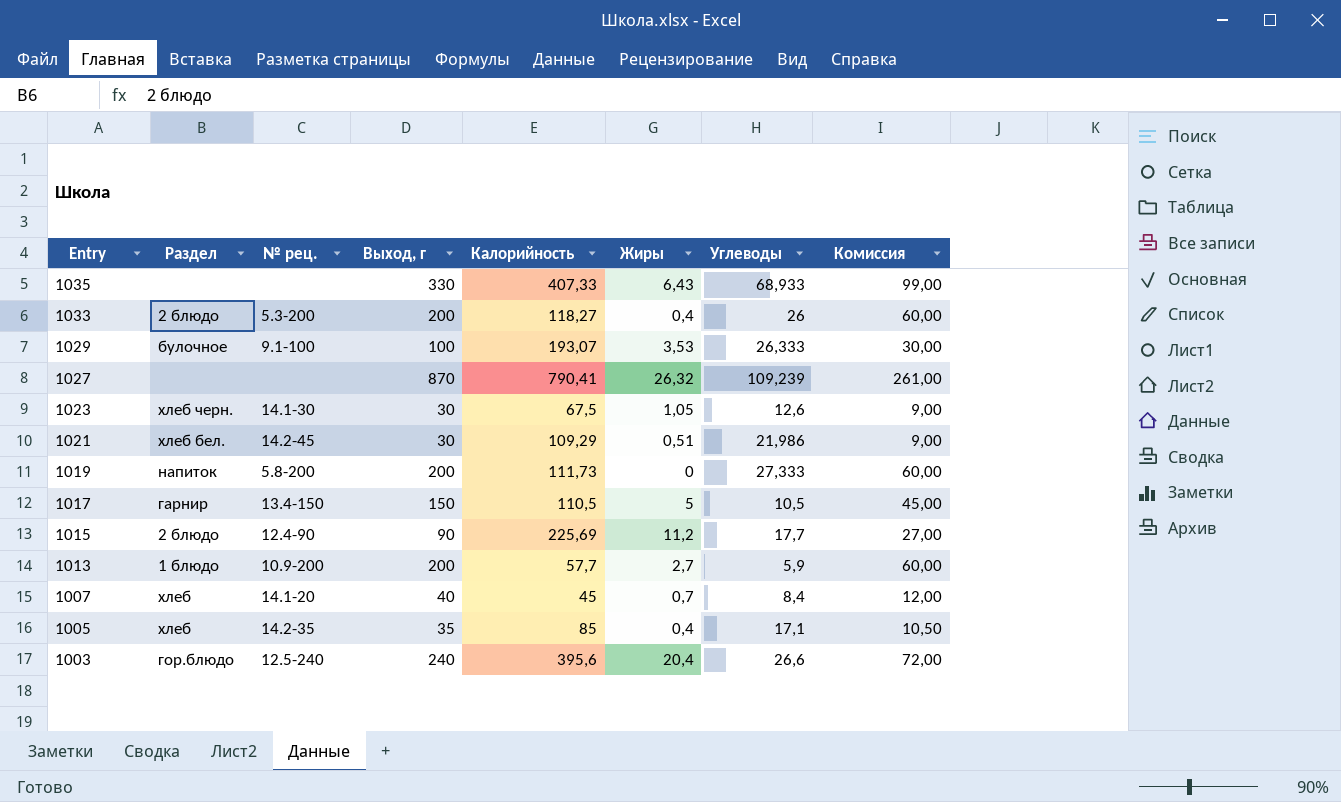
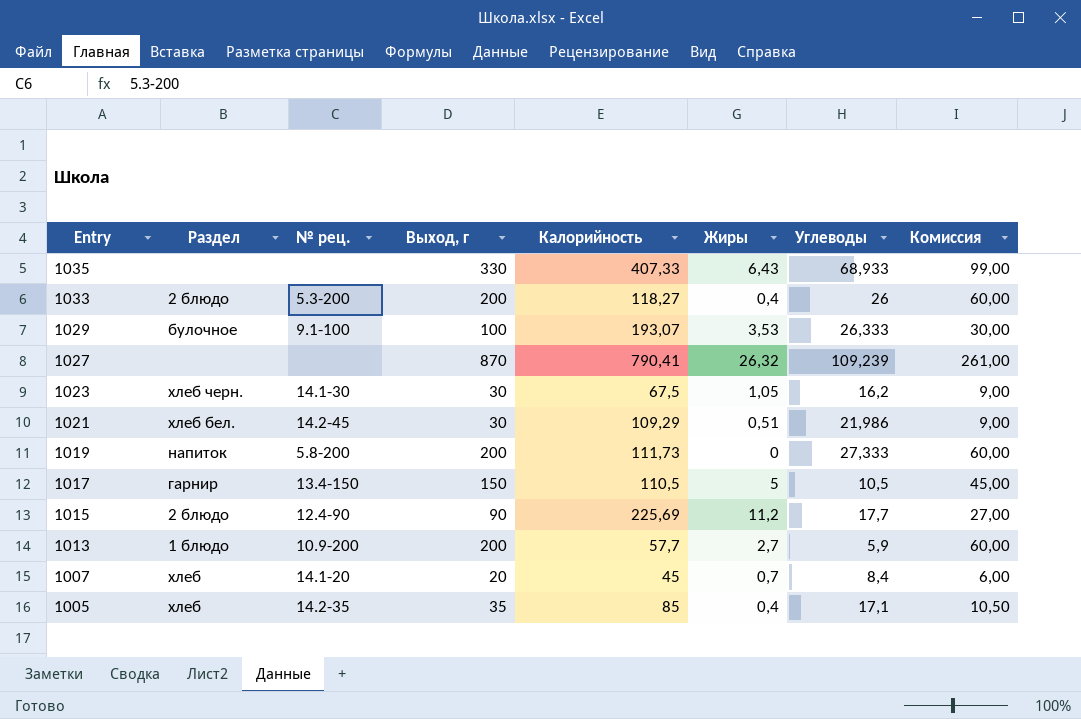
row 1003: гор.блюдо | 12.5-240 | 240 | 395,6 | 20,4 | 26,6 | 72,00 -> none
1023 | Углеводы: 12,6 -> 16,2
1007 | Выход, г: 40 -> 20
1007 | Комиссия: 12,00 -> 6,00

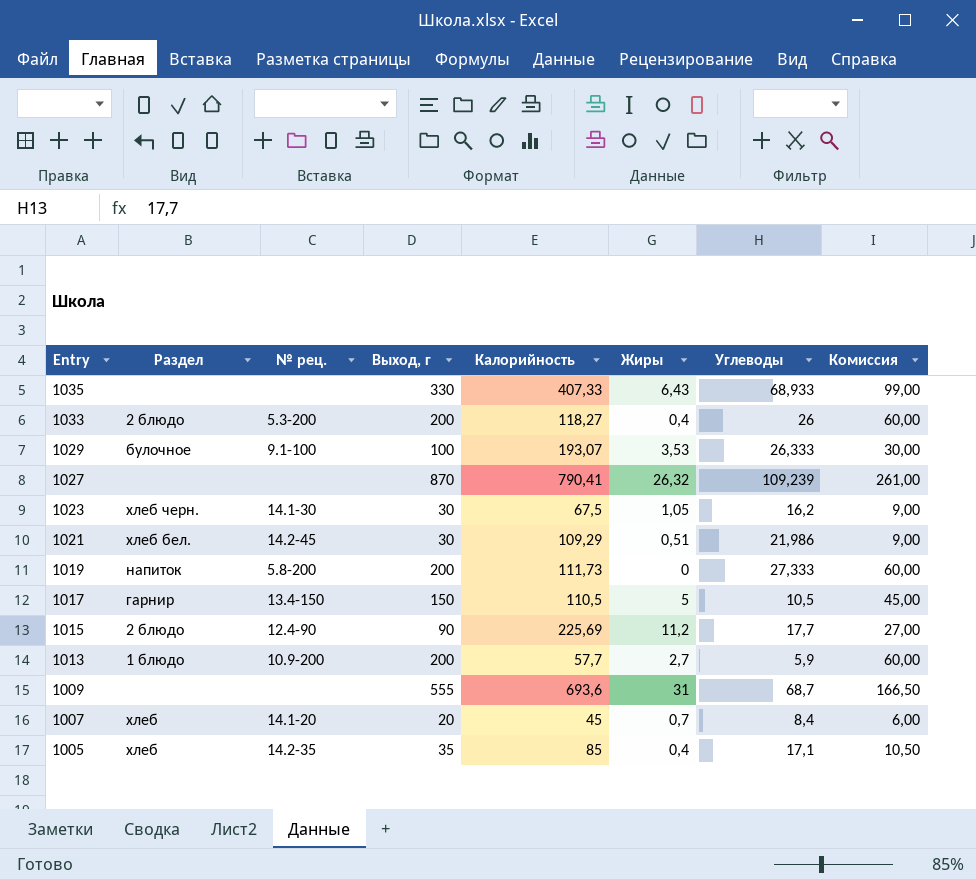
row 1009: none -> none | none | 555 | 693,6 | 31 | 68,7 | 166,50

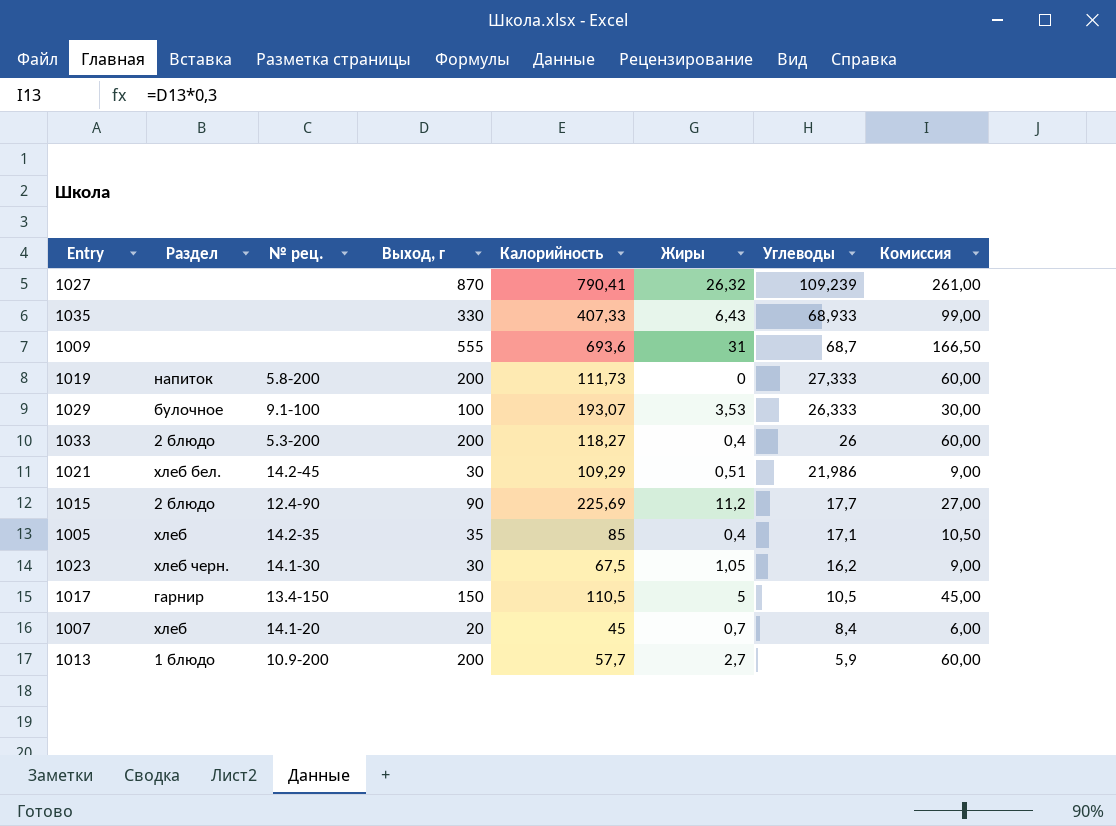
row order: Entry descending -> Углеводы descending

